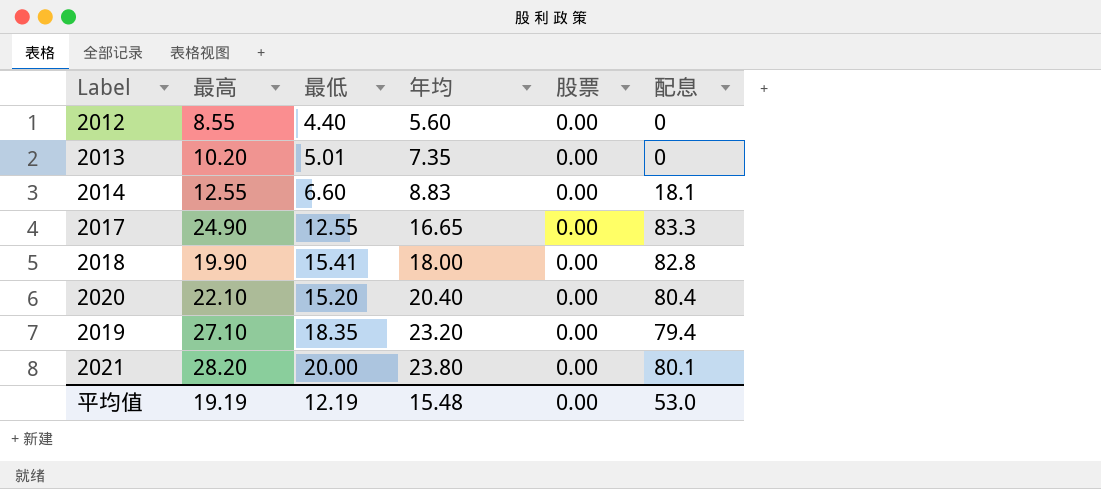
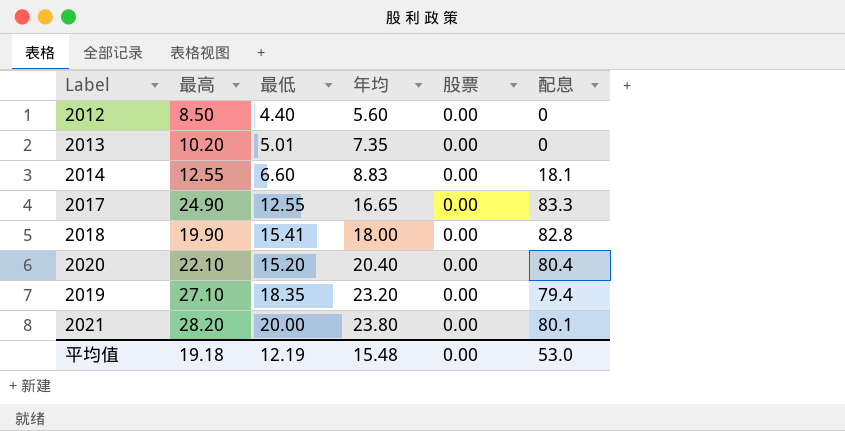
2012 | 最高: 8.55 -> 8.50
平均值 | 最高: 19.19 -> 19.18

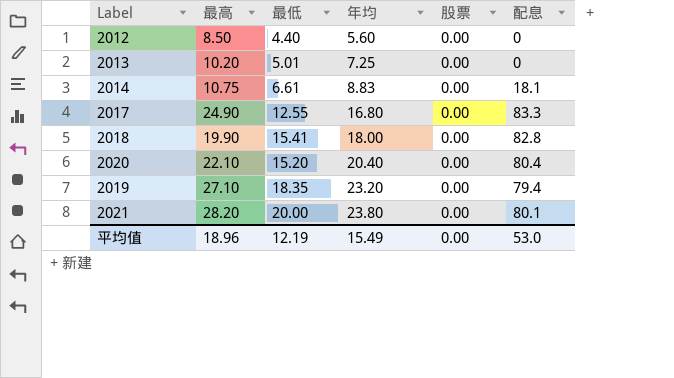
2013 | 年均: 7.35 -> 7.25
2014 | 最高: 12.55 -> 10.75
2014 | 最低: 6.60 -> 6.61
2017 | 年均: 16.65 -> 16.80
平均值 | 最高: 19.18 -> 18.96
平均值 | 年均: 15.48 -> 15.49

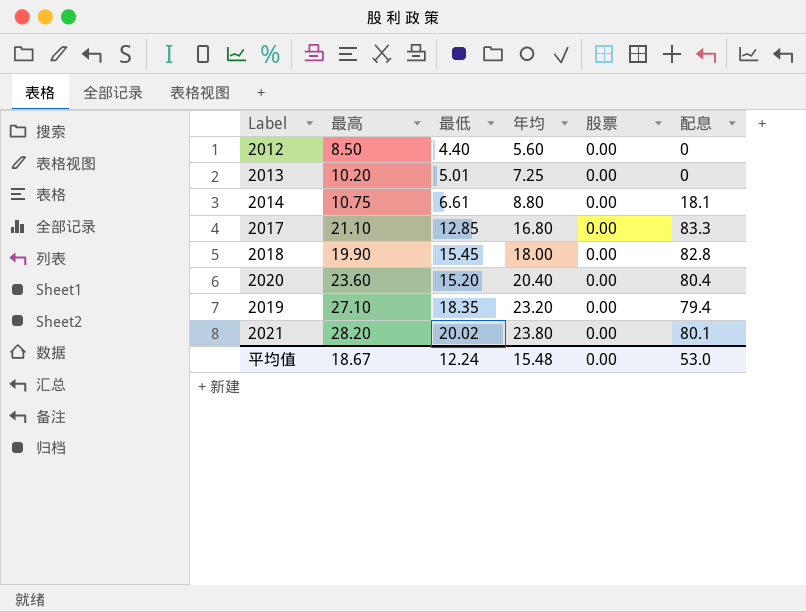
2014 | 年均: 8.83 -> 8.80
2017 | 最高: 24.90 -> 21.10
2017 | 最低: 12.55 -> 12.85
2018 | 最低: 15.41 -> 15.45
2020 | 最高: 22.10 -> 23.60
2021 | 最低: 20.00 -> 20.02
平均值 | 最高: 18.96 -> 18.67
平均值 | 最低: 12.19 -> 12.24
平均值 | 年均: 15.49 -> 15.48

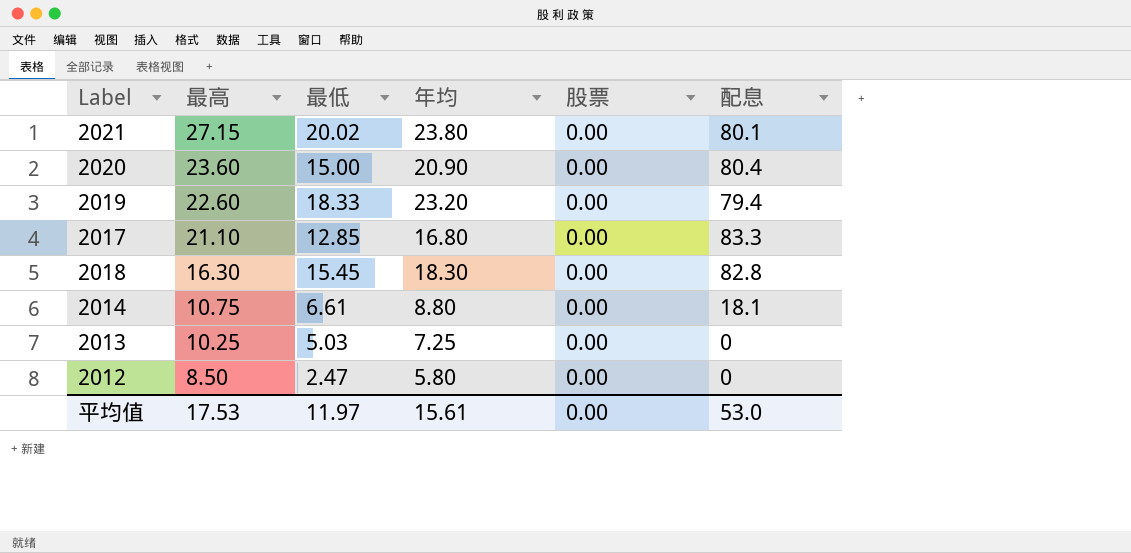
row order: 年均 ascending -> 最高 descending
2021 | 最高: 28.20 -> 27.15
2020 | 最低: 15.20 -> 15.00
2020 | 年均: 20.40 -> 20.90
2019 | 最高: 27.10 -> 22.60
2019 | 最低: 18.35 -> 18.33
2018 | 最高: 19.90 -> 16.30
2018 | 年均: 18.00 -> 18.30
2013 | 最高: 10.20 -> 10.25
2013 | 最低: 5.01 -> 5.03
2012 | 最低: 4.40 -> 2.47
2012 | 年均: 5.60 -> 5.80
平均值 | 最高: 18.67 -> 17.53
平均值 | 最低: 12.24 -> 11.97
平均值 | 年均: 15.48 -> 15.61

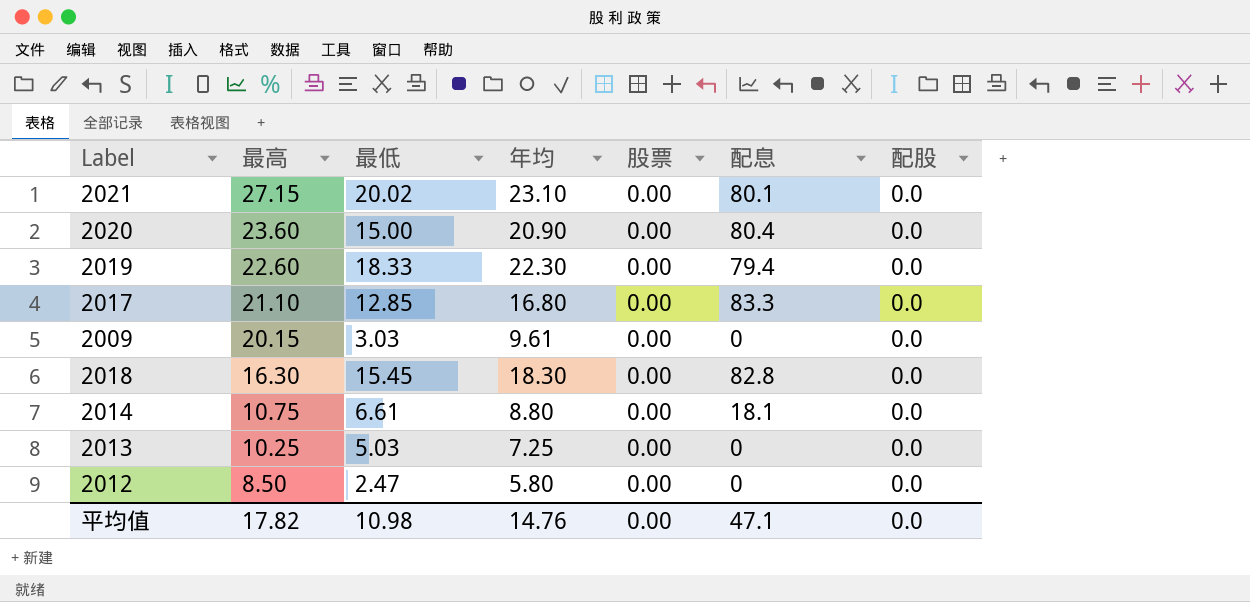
column 配股 | position: none -> 7
2021 | 年均: 23.80 -> 23.10
2019 | 年均: 23.20 -> 22.30
row 2009: none -> 20.15 | 3.03 | 9.61 | 0.00 | 0 | 0.0
平均值 | 最高: 17.53 -> 17.82
平均值 | 最低: 11.97 -> 10.98
平均值 | 年均: 15.61 -> 14.76
平均值 | 配息: 53.0 -> 47.1

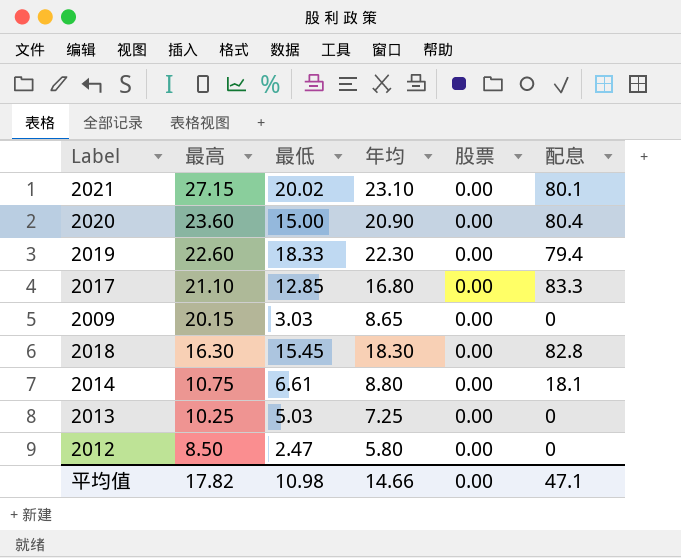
column 配股 | position: 7 -> none
2009 | 年均: 9.61 -> 8.65
平均值 | 年均: 14.76 -> 14.66

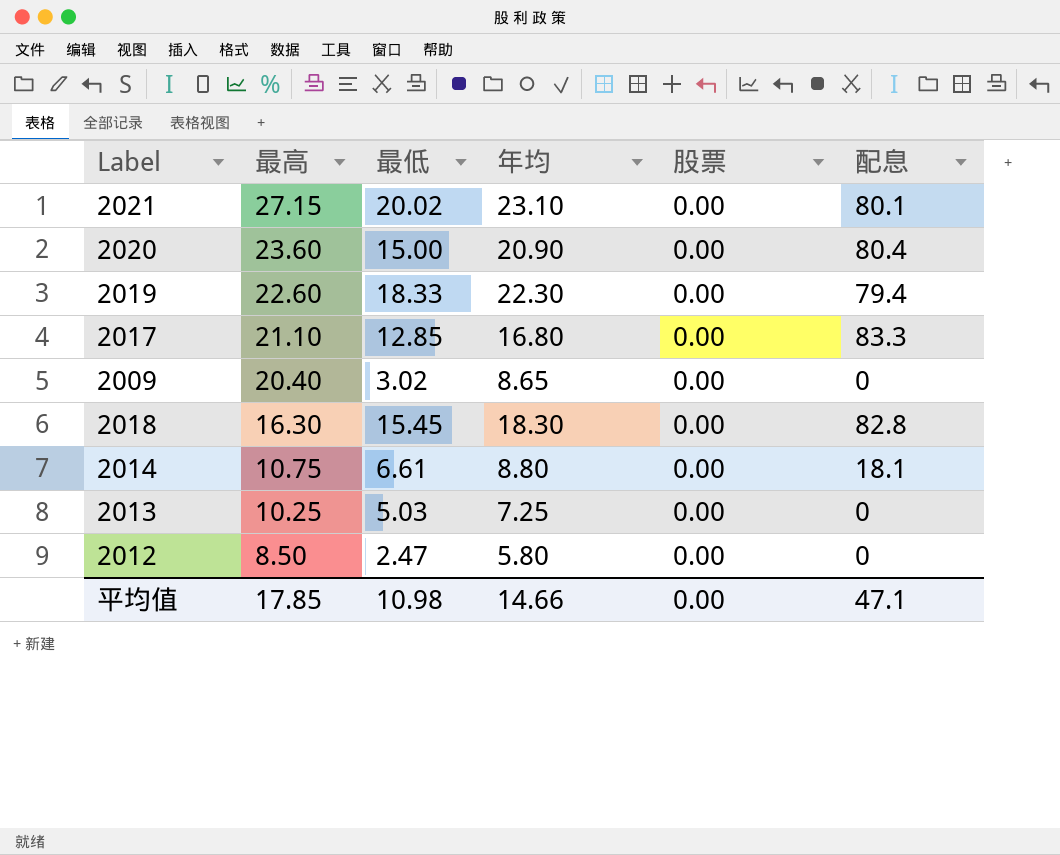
2009 | 最高: 20.15 -> 20.40
2009 | 最低: 3.03 -> 3.02
平均值 | 最高: 17.82 -> 17.85

